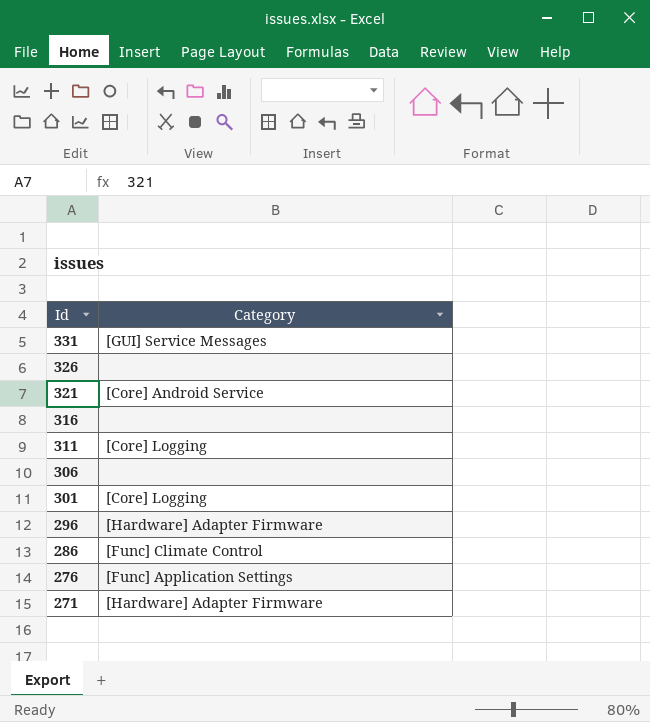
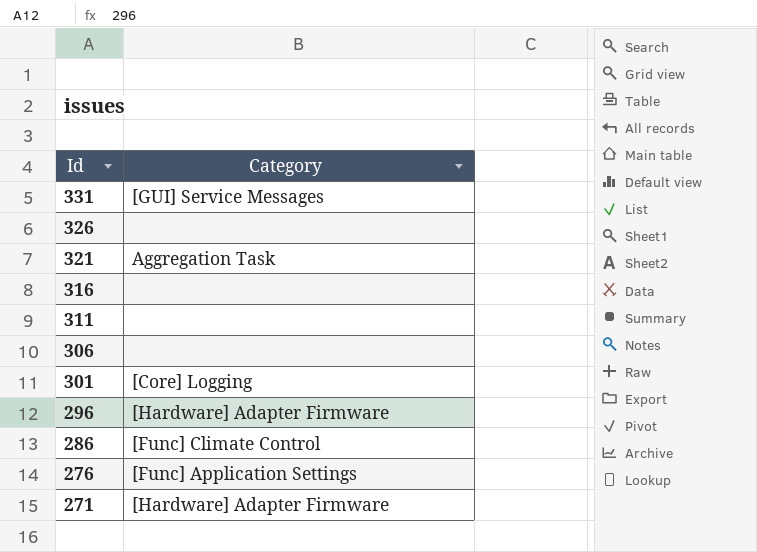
321 | Category: [Core] Android Service -> Aggregation Task
311 | Category: [Core] Logging -> none

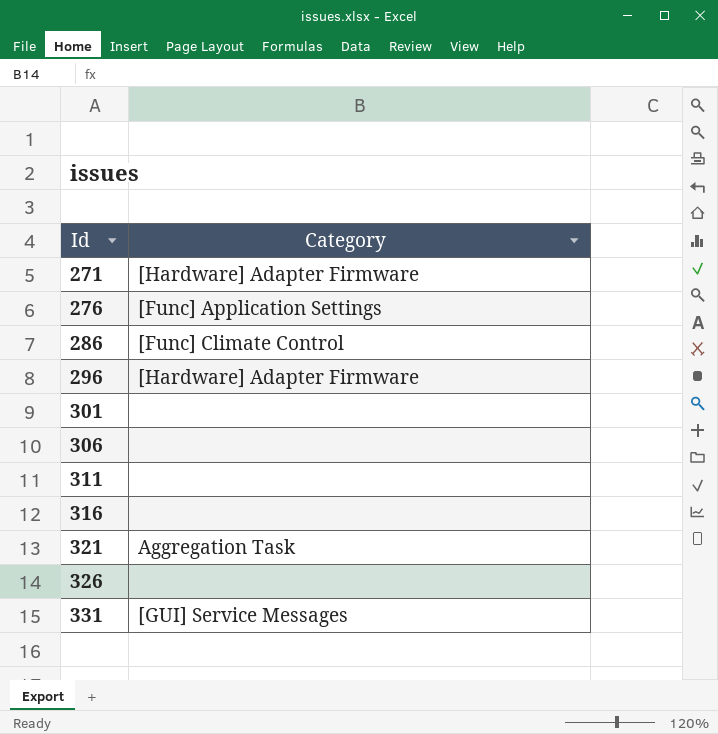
row order: Id descending -> Id ascending
301 | Category: [Core] Logging -> none

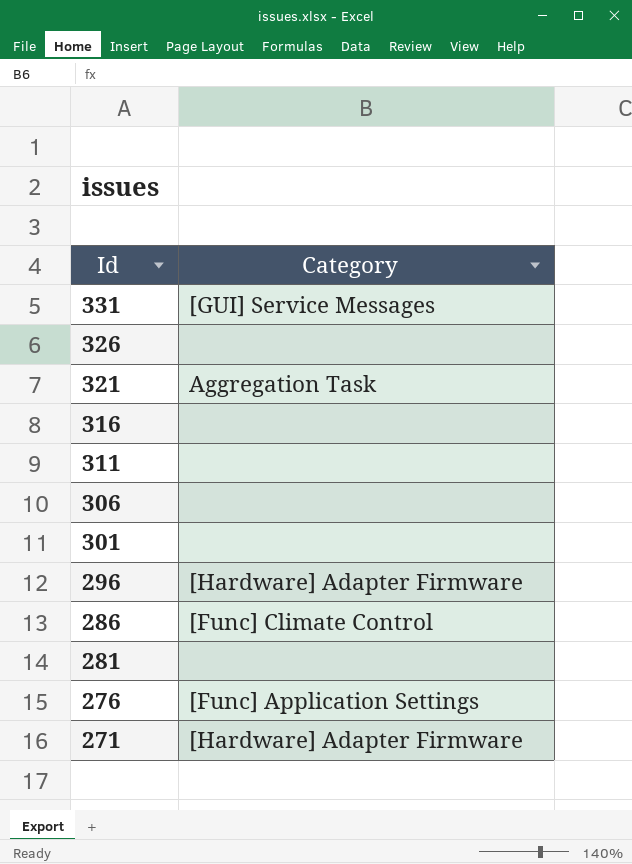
row order: Id ascending -> Id descending
row 281: none -> none

